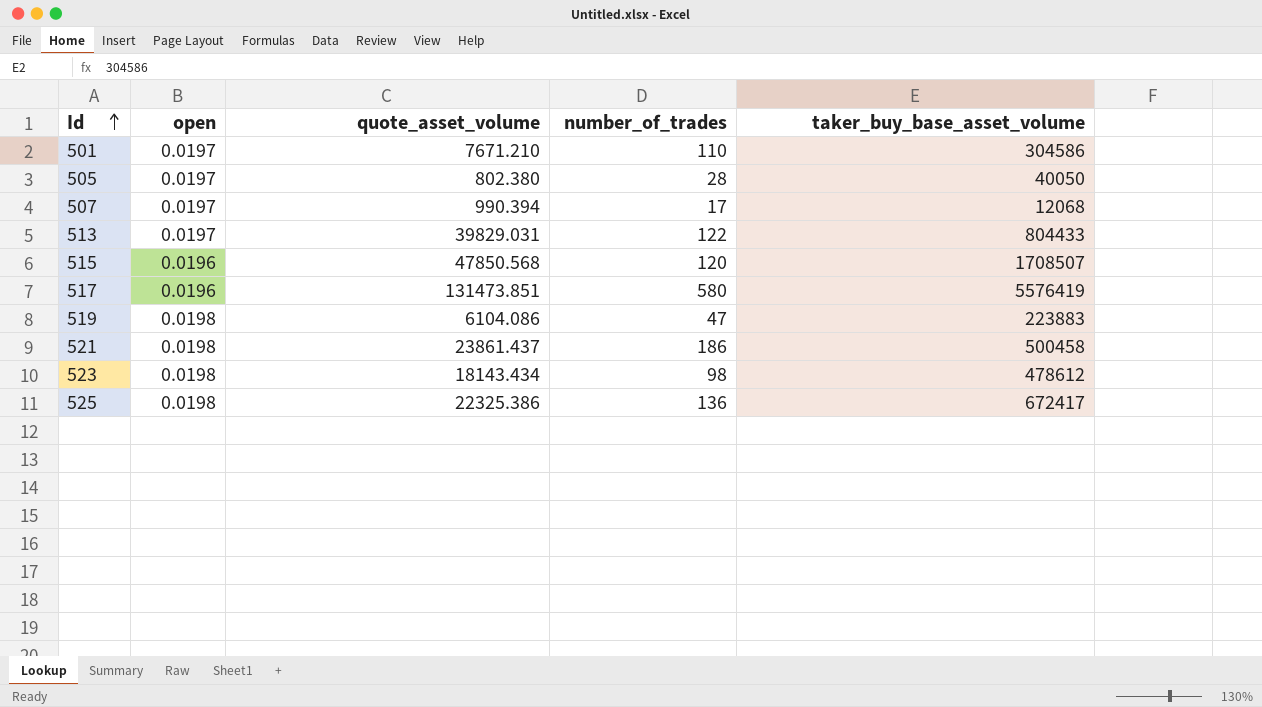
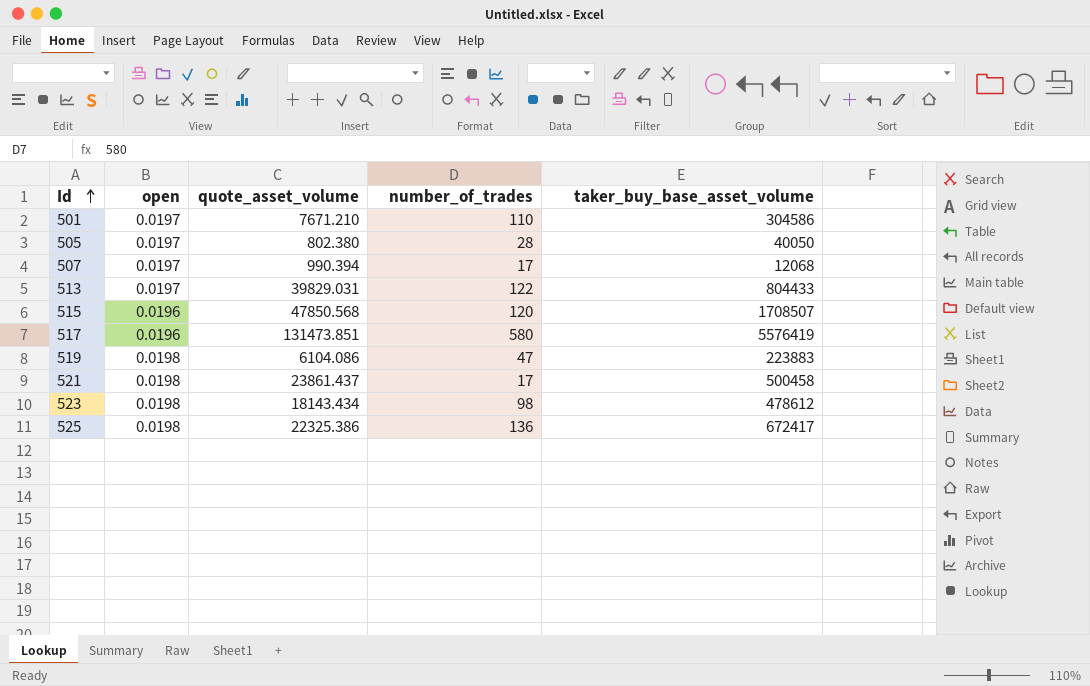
521 | number_of_trades: 186 -> 17

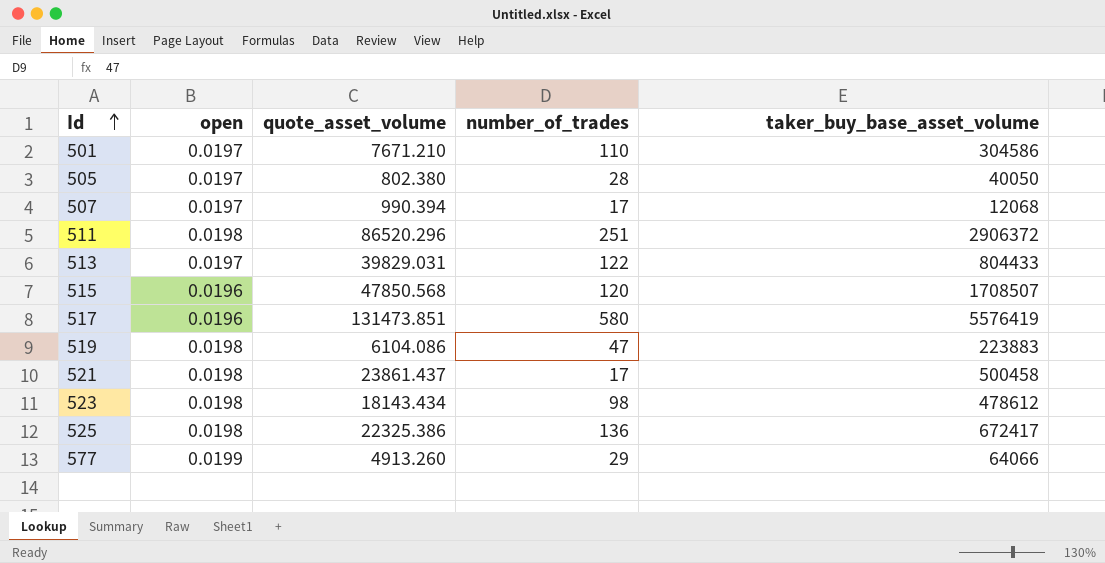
row 511: none -> 0.0198 | 86520.296 | 251 | 2906372
row 577: none -> 0.0199 | 4913.260 | 29 | 64066

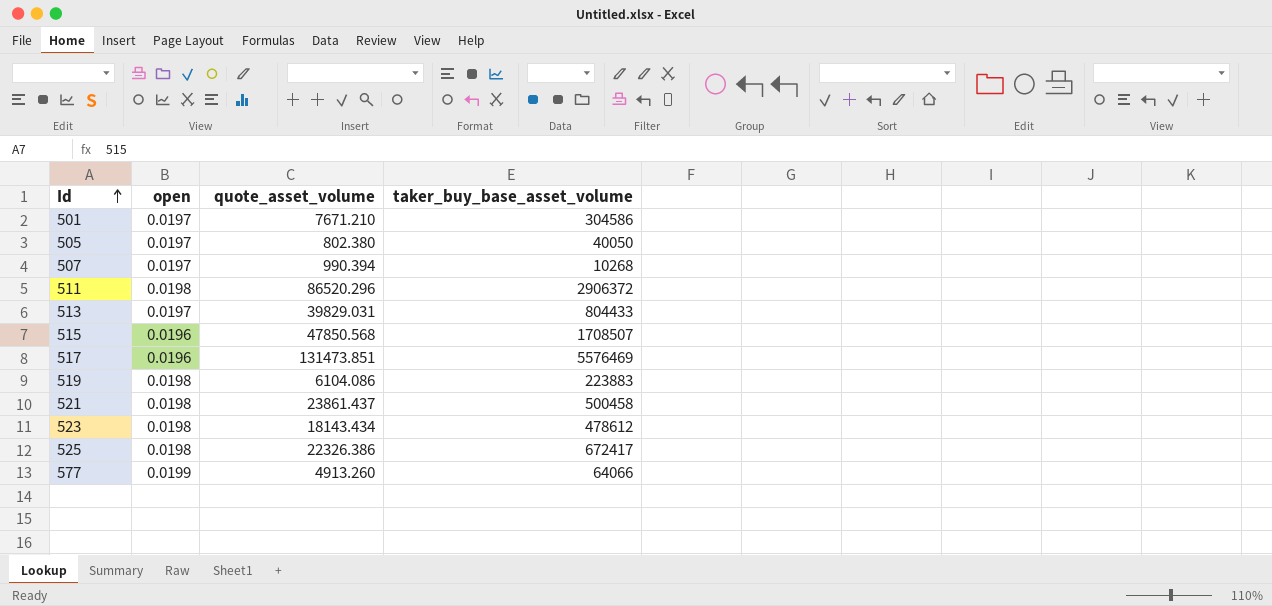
column number_of_trades | position: 4 -> none
507 | taker_buy_base_asset_volume: 12068 -> 10268
517 | taker_buy_base_asset_volume: 5576419 -> 5576469
525 | quote_asset_volume: 22325.386 -> 22326.386

